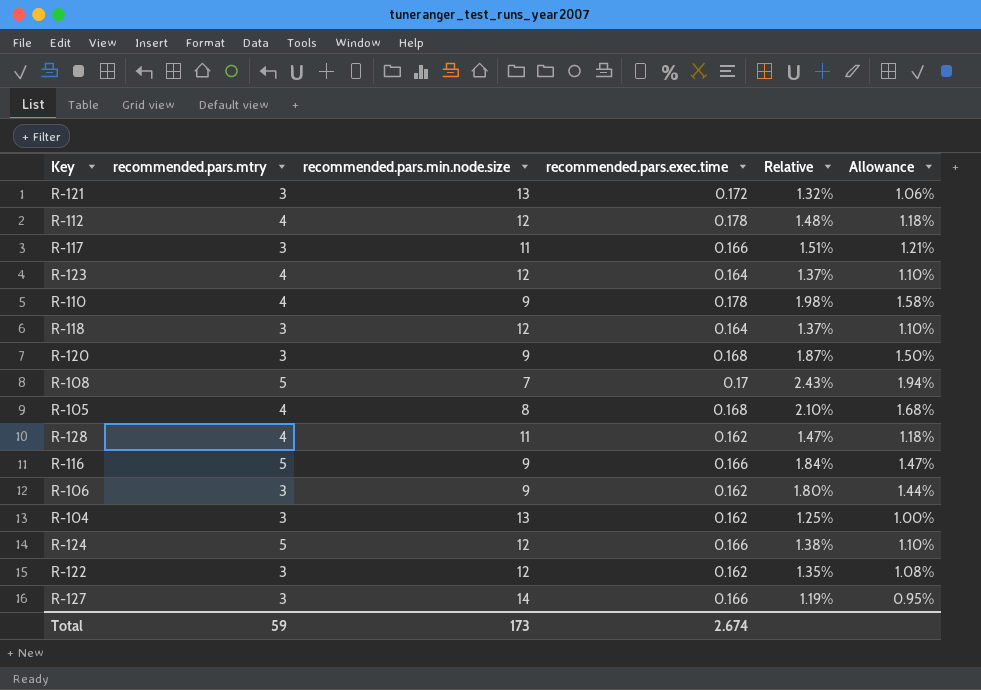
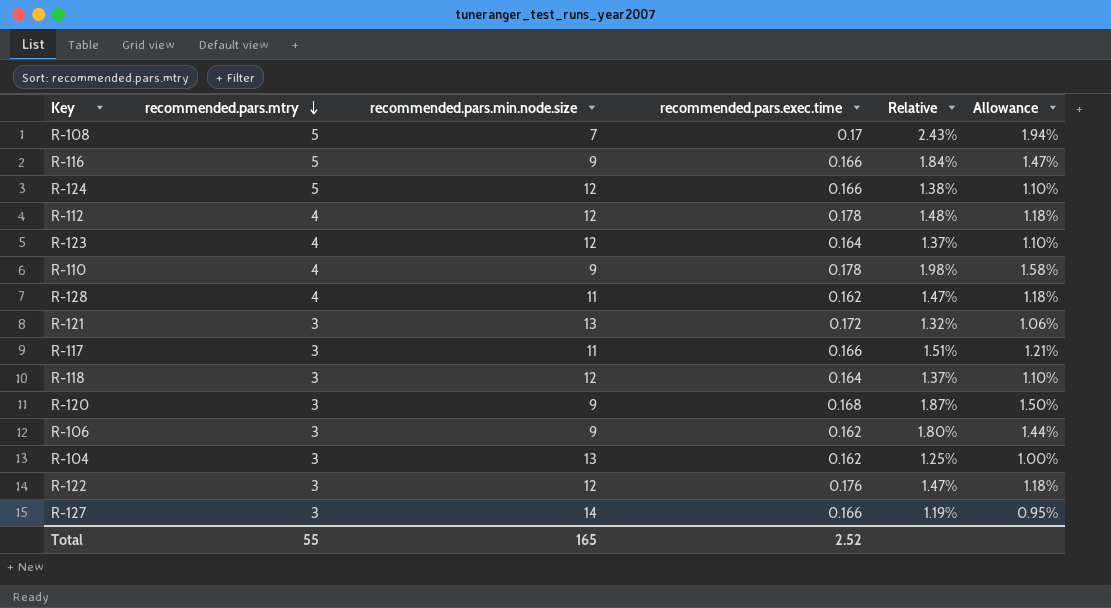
row order: none -> recommended.pars.mtry descending
row R-105: 4 | 8 | 0.168 | 2.10% | 1.68% -> none
R-122 | recommended.pars.exec.time: 0.162 -> 0.176
R-122 | Relative: 1.35% -> 1.47%
R-122 | Allowance: 1.08% -> 1.18%
Total | recommended.pars.mtry: 59 -> 55
Total | recommended.pars.min.node.size: 173 -> 165
Total | recommended.pars.exec.time: 2.674 -> 2.52

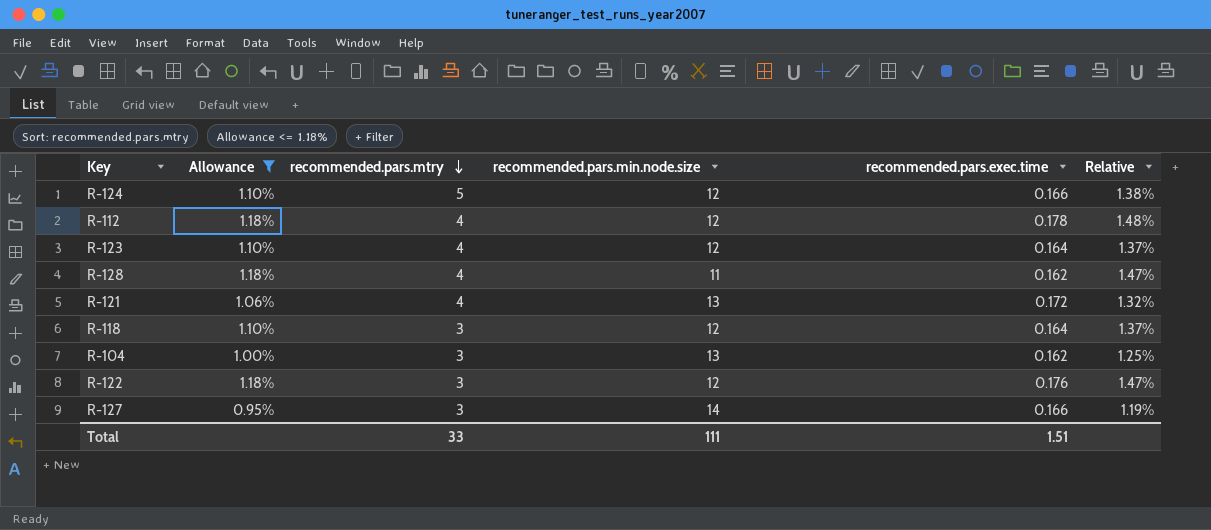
filter: none -> Allowance <= 1.18%
column Allowance | position: 6 -> 2
R-121 | recommended.pars.mtry: 3 -> 4
Total | recommended.pars.mtry: 55 -> 33
Total | recommended.pars.min.node.size: 165 -> 111
Total | recommended.pars.exec.time: 2.52 -> 1.51

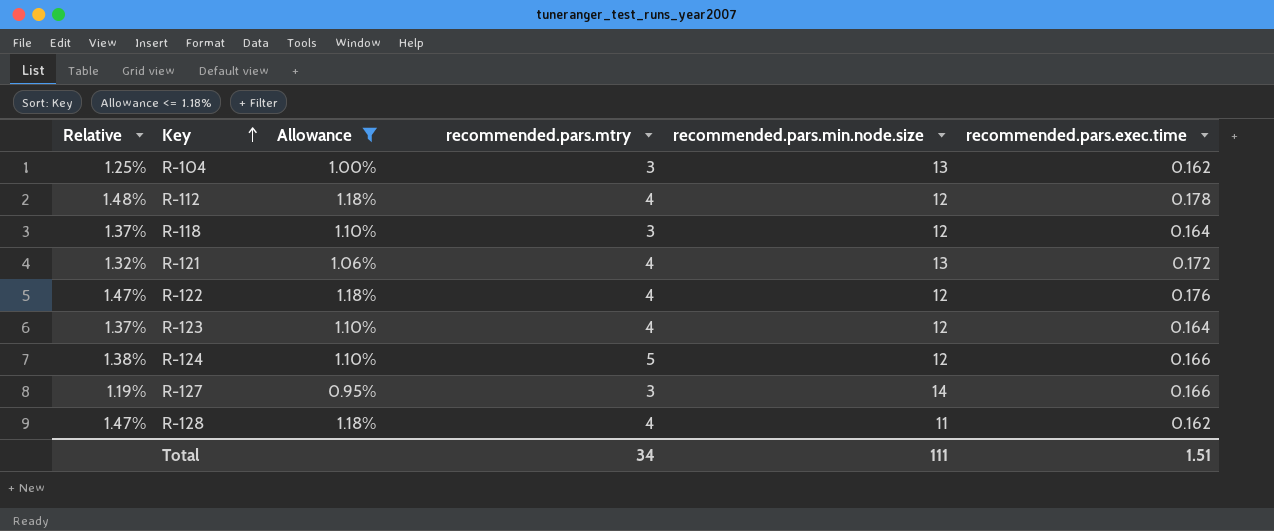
row order: recommended.pars.mtry descending -> Key ascending
column Relative | position: 6 -> 1
R-122 | recommended.pars.mtry: 3 -> 4
Total | recommended.pars.mtry: 33 -> 34

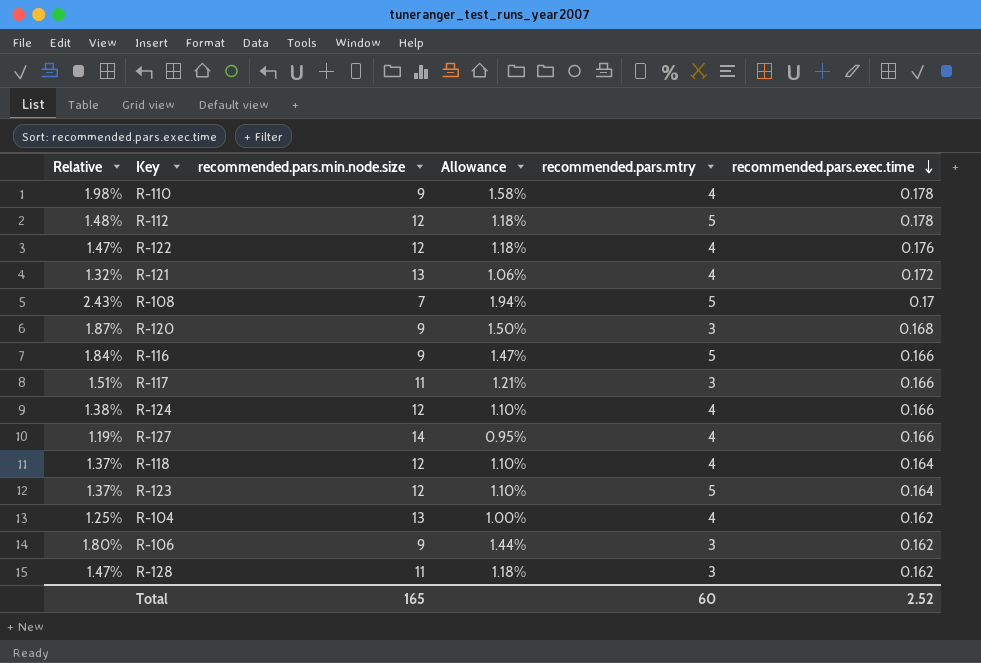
filter: Allowance <= 1.18% -> none
row order: Key ascending -> recommended.pars.exec.time descending
column recommended.pars.min.node.size | position: 5 -> 3
R-112 | recommended.pars.mtry: 4 -> 5
R-124 | recommended.pars.mtry: 5 -> 4
R-127 | recommended.pars.mtry: 3 -> 4
R-118 | recommended.pars.mtry: 3 -> 4
R-123 | recommended.pars.mtry: 4 -> 5
R-104 | recommended.pars.mtry: 3 -> 4
R-128 | recommended.pars.mtry: 4 -> 3
Total | recommended.pars.min.node.size: 111 -> 165
Total | recommended.pars.mtry: 34 -> 60
Total | recommended.pars.exec.time: 1.51 -> 2.52

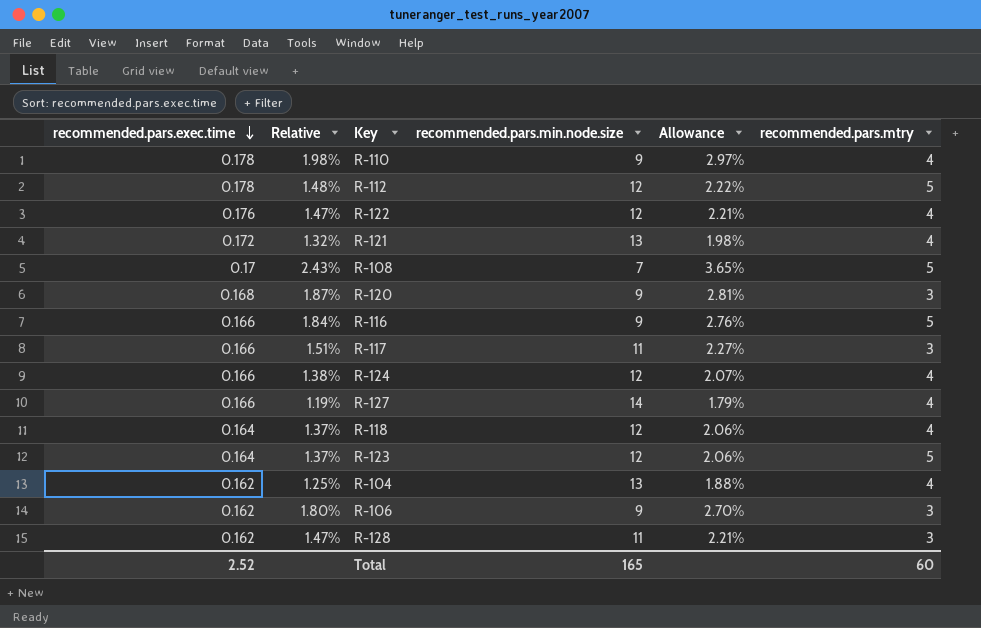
column recommended.pars.exec.time | position: 6 -> 1
column Allowance | formula: [Relative] * 0.8 -> [Relative] * 1.5

